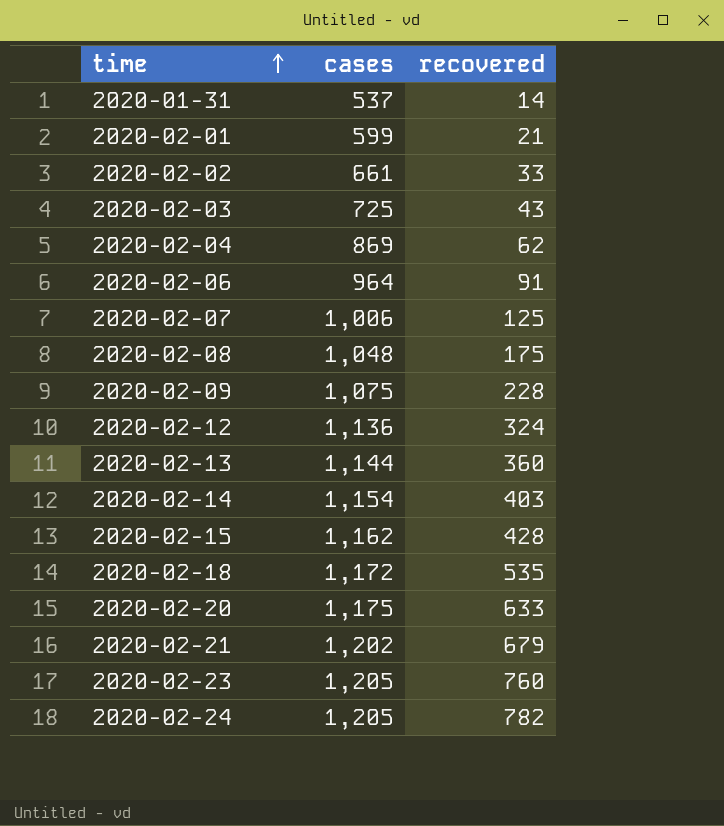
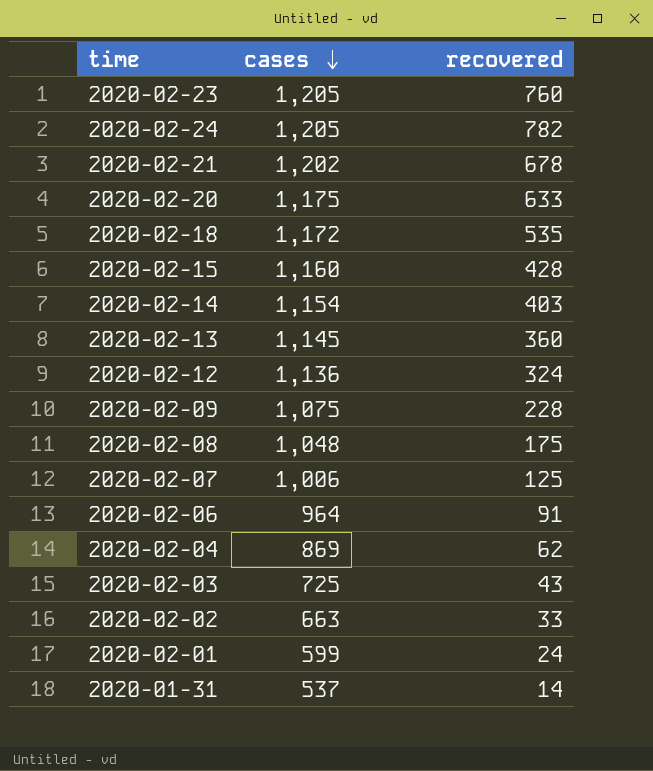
row order: time ascending -> cases descending
2020-02-21 | recovered: 679 -> 678
2020-02-15 | cases: 1,162 -> 1,160
2020-02-13 | cases: 1,144 -> 1,145
2020-02-02 | cases: 661 -> 663
2020-02-01 | recovered: 21 -> 24

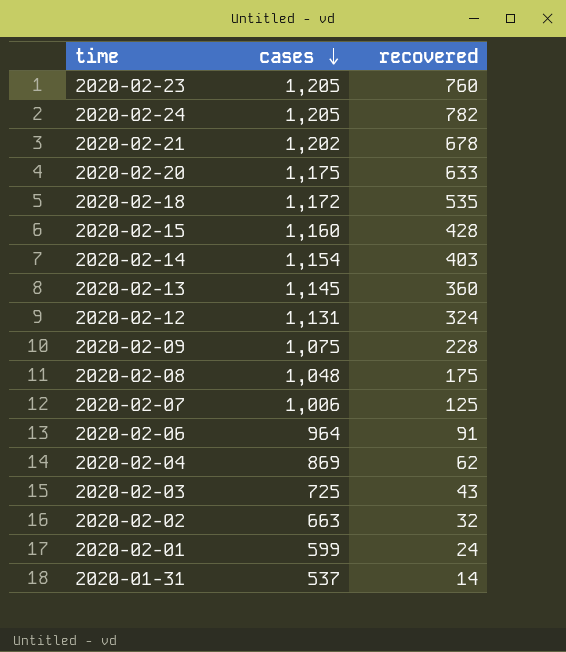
2020-02-12 | cases: 1,136 -> 1,131
2020-02-02 | recovered: 33 -> 32

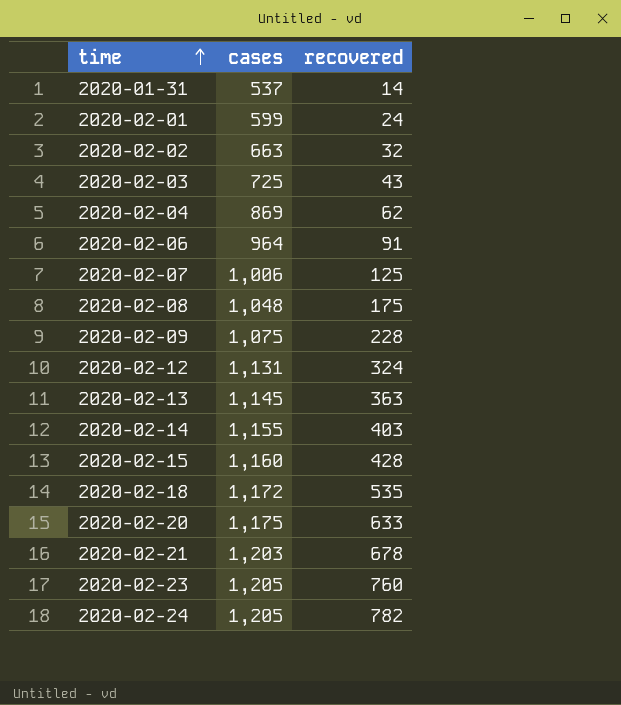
row order: cases descending -> time ascending
2020-02-13 | recovered: 360 -> 363
2020-02-14 | cases: 1,154 -> 1,155
2020-02-21 | cases: 1,202 -> 1,203

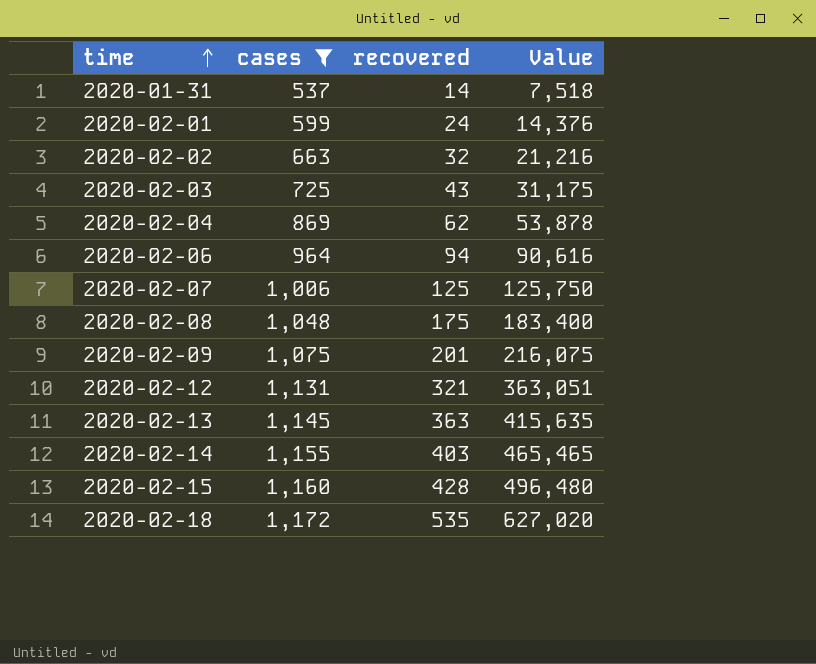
filter: none -> cases <= 1,172
column Value | formula: none -> [cases] * [recovered]
2020-02-06 | recovered: 91 -> 94
2020-02-09 | recovered: 228 -> 201
2020-02-12 | recovered: 324 -> 321

